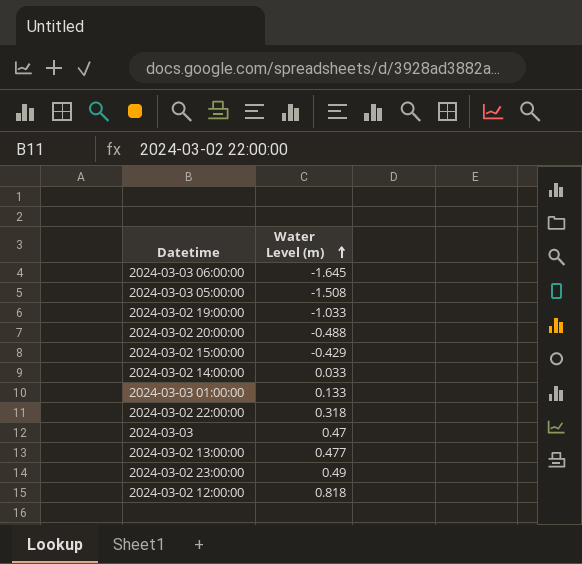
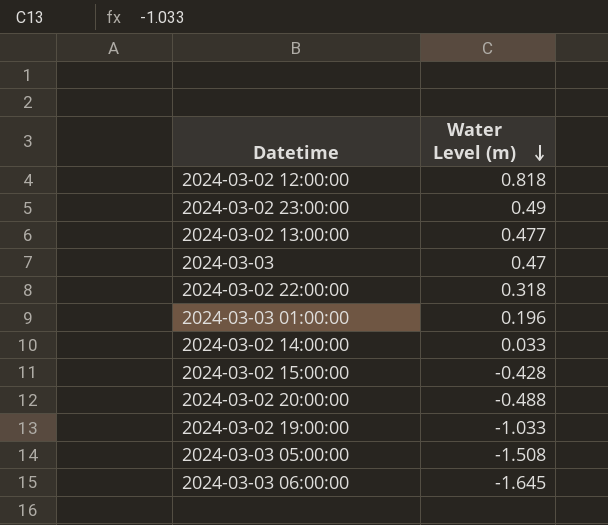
row order: Water Level (m) ascending -> Water Level (m) descending
2024-03-03 01:00:00 | Water Level (m): 0.133 -> 0.196
2024-03-02 15:00:00 | Water Level (m): -0.429 -> -0.428

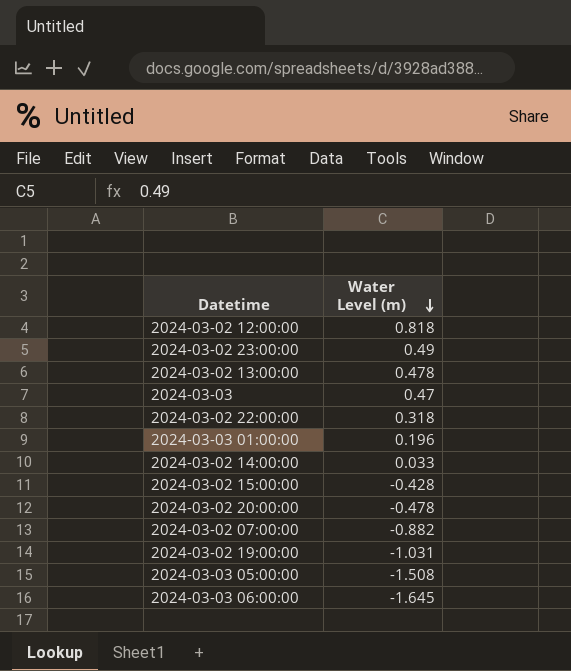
2024-03-02 13:00:00 | Water Level (m): 0.477 -> 0.478
2024-03-02 20:00:00 | Water Level (m): -0.488 -> -0.478
row 2024-03-02 07:00:00: none -> -0.882
2024-03-02 19:00:00 | Water Level (m): -1.033 -> -1.031

